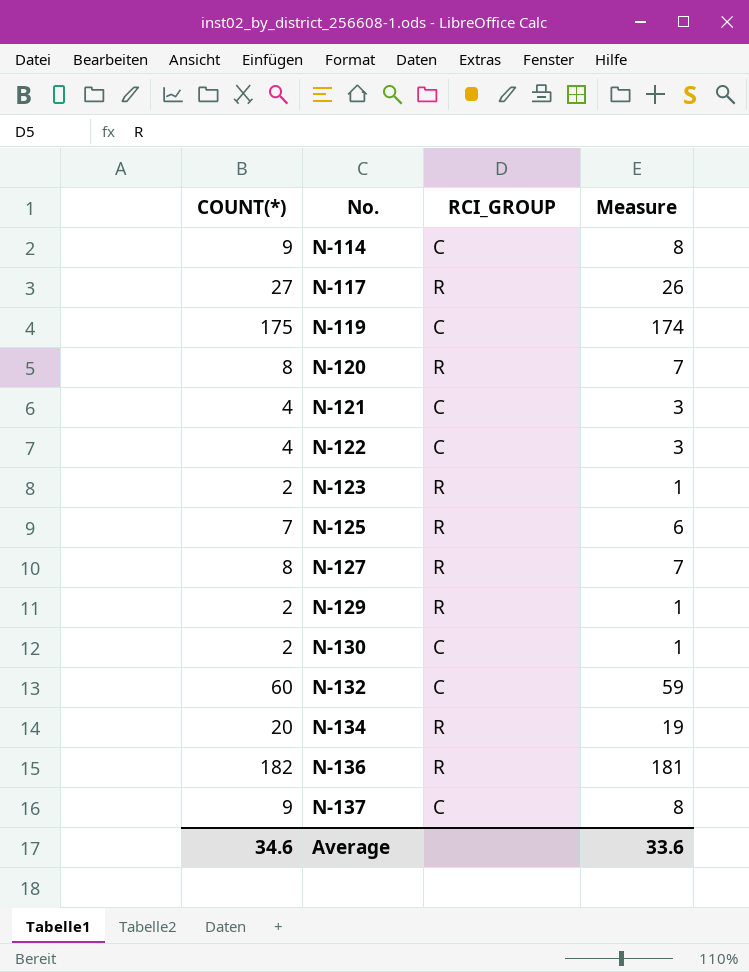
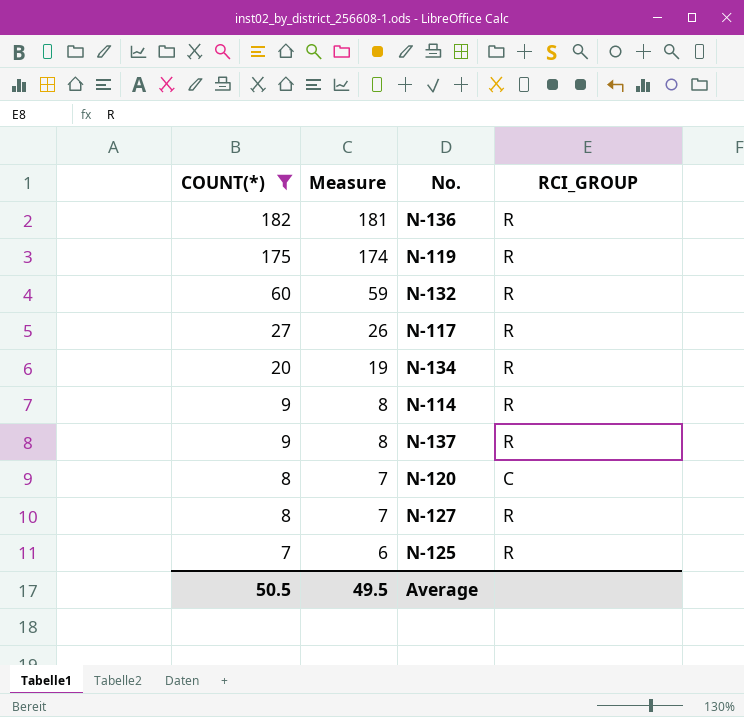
filter: none -> COUNT(*) >= 7
row order: No. ascending -> COUNT(*) descending
column Measure | position: 4 -> 2
N-119 | RCI_GROUP: C -> R
N-132 | RCI_GROUP: C -> R
N-114 | RCI_GROUP: C -> R
N-137 | RCI_GROUP: C -> R
N-120 | RCI_GROUP: R -> C
Average | COUNT(*): 34.6 -> 50.5
Average | Measure: 33.6 -> 49.5

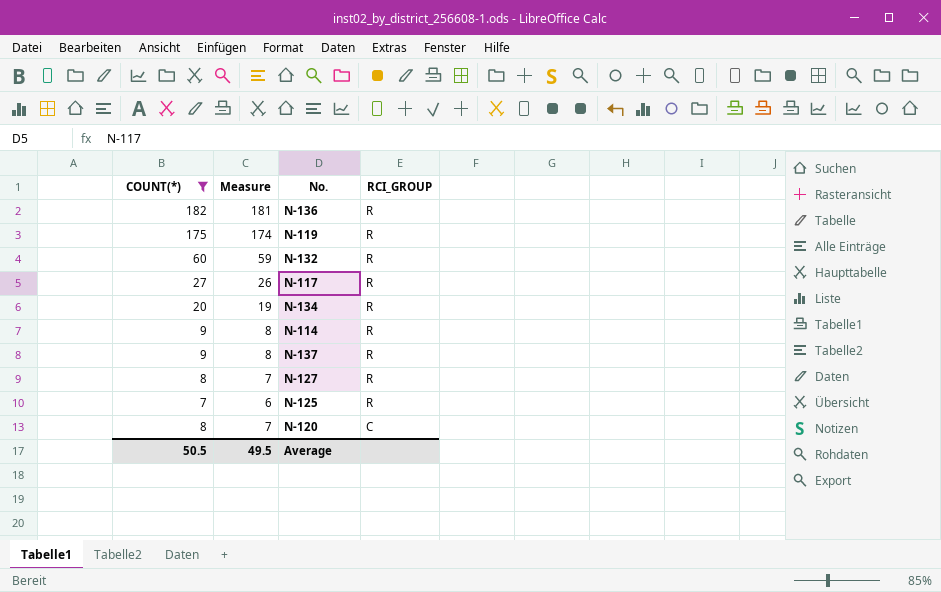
row order: COUNT(*) descending -> RCI_GROUP descending

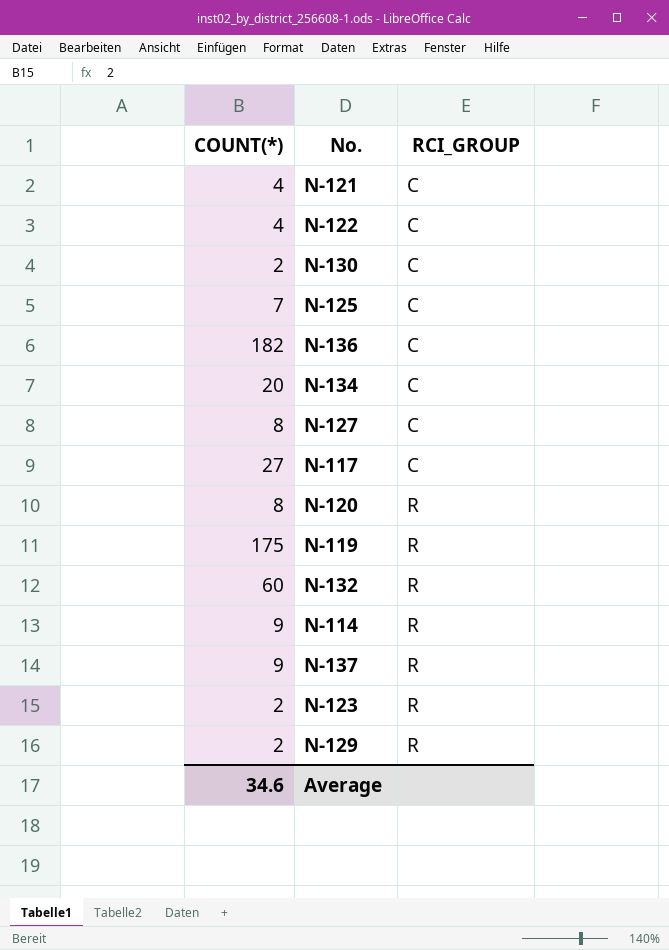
filter: COUNT(*) >= 7 -> none
row order: RCI_GROUP descending -> RCI_GROUP ascending
column Measure | formula: [COUNT(*)] - 1 -> none
N-125 | RCI_GROUP: R -> C
N-136 | RCI_GROUP: R -> C
N-134 | RCI_GROUP: R -> C
N-127 | RCI_GROUP: R -> C
N-117 | RCI_GROUP: R -> C
N-120 | RCI_GROUP: C -> R
Average | COUNT(*): 50.5 -> 34.6

